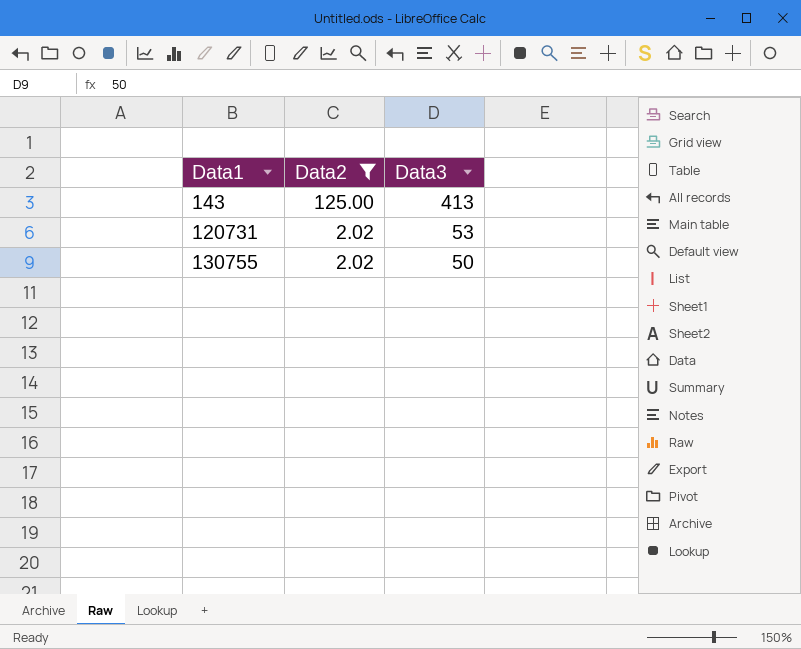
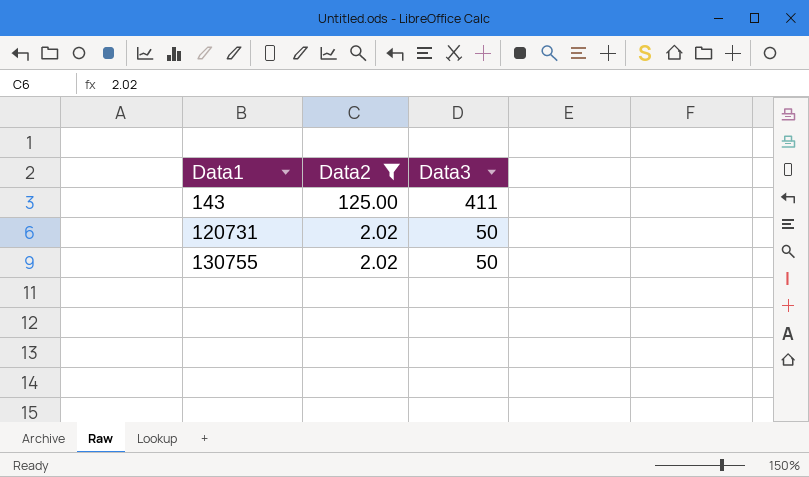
143 | Data3: 413 -> 411
120731 | Data3: 53 -> 50

